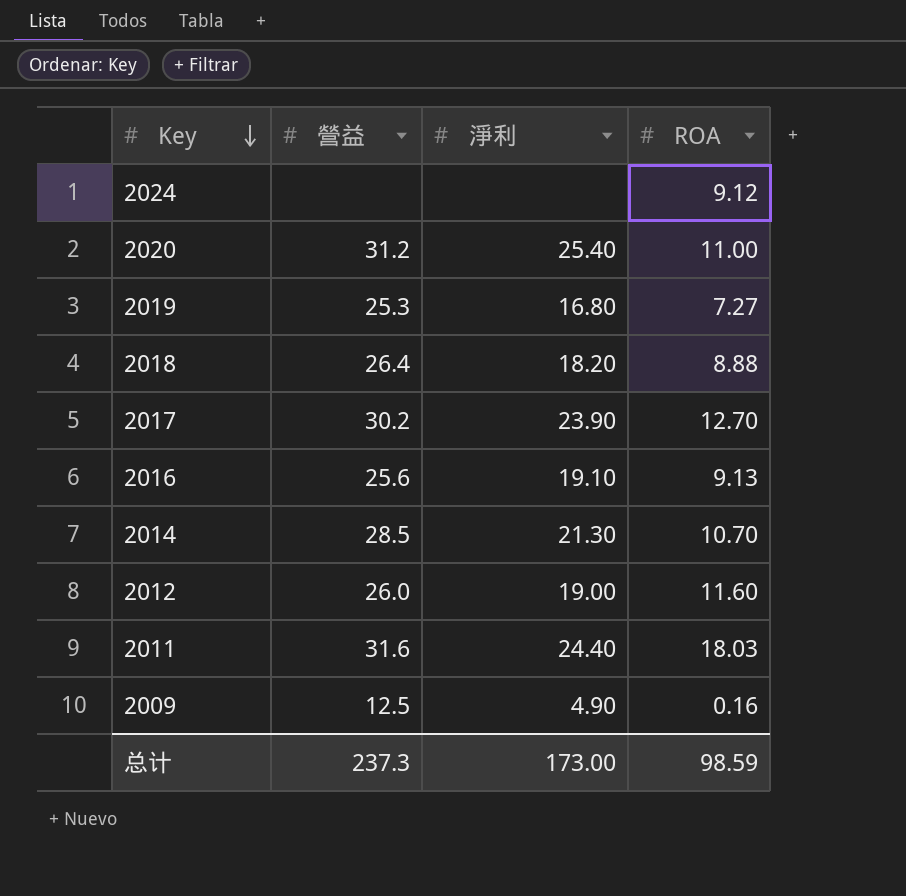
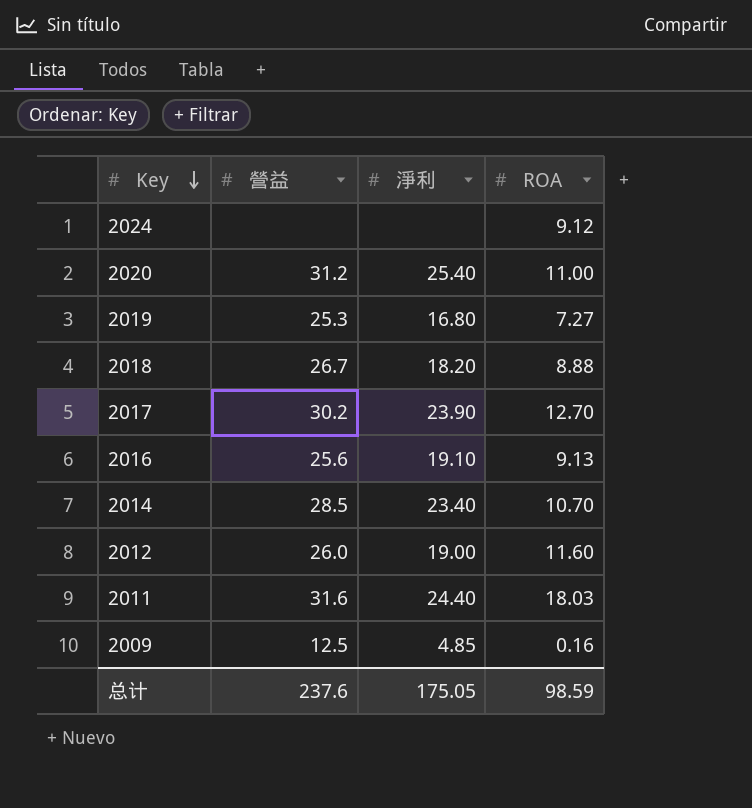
2018 | 營益: 26.4 -> 26.7
2014 | 淨利: 21.30 -> 23.40
2009 | 淨利: 4.90 -> 4.85
总计 | 營益: 237.3 -> 237.6
总计 | 淨利: 173.00 -> 175.05

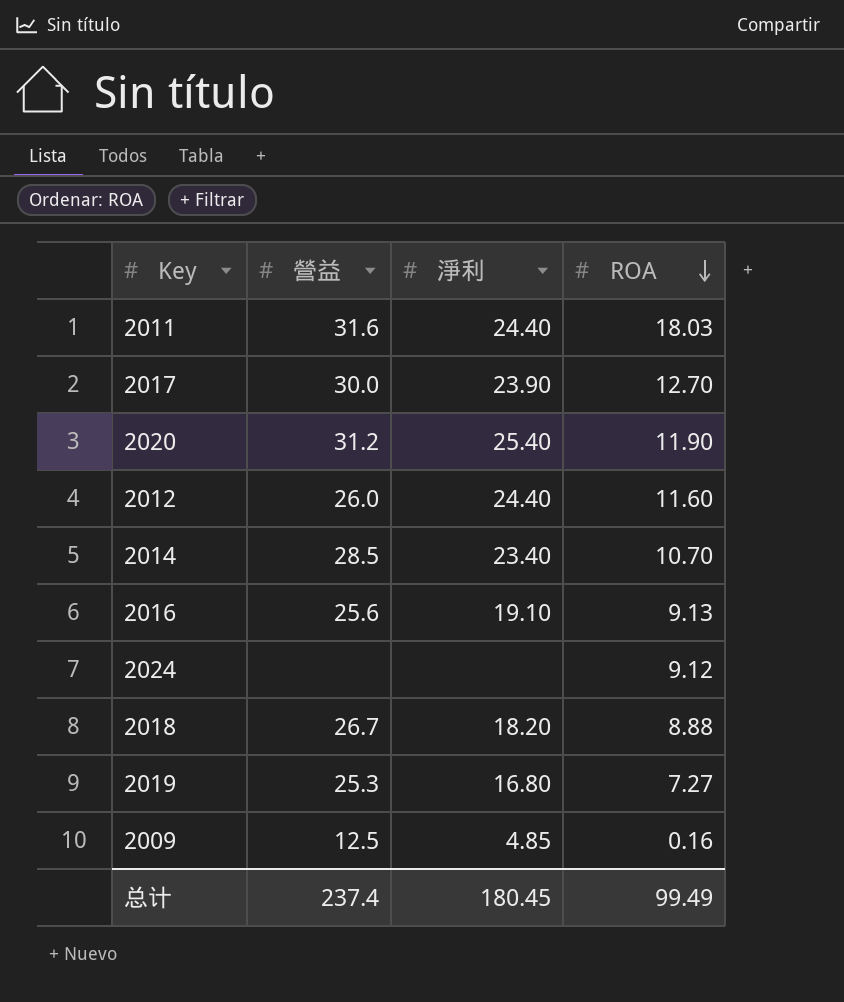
row order: Key descending -> ROA descending
2017 | 營益: 30.2 -> 30.0
2020 | ROA: 11.00 -> 11.90
2012 | 淨利: 19.00 -> 24.40
总计 | 營益: 237.6 -> 237.4
总计 | 淨利: 175.05 -> 180.45
总计 | ROA: 98.59 -> 99.49

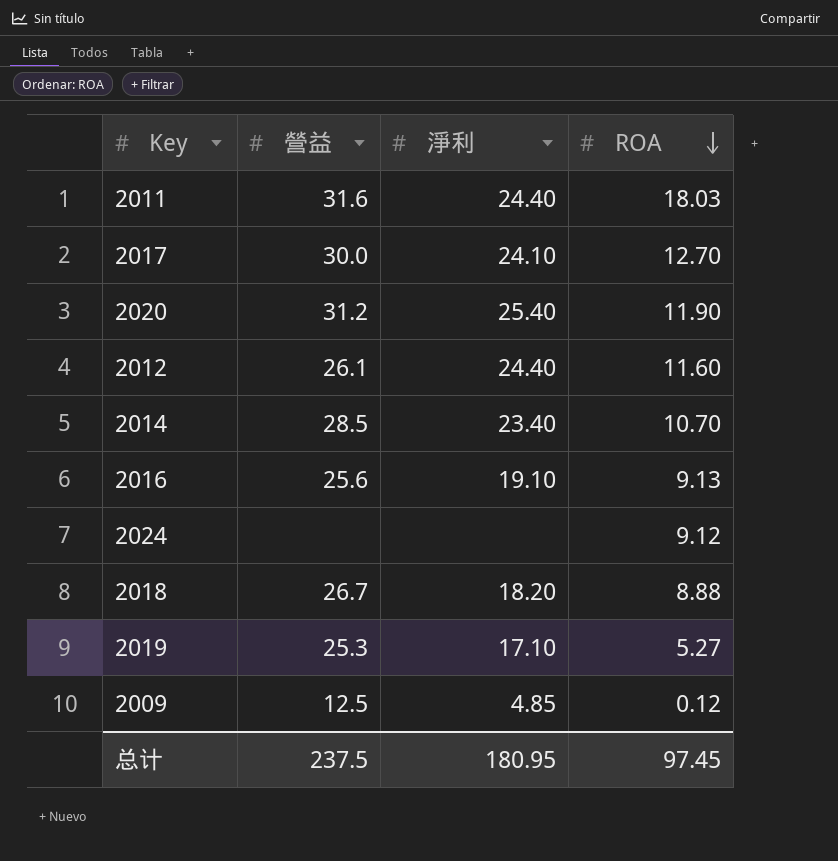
2017 | 淨利: 23.90 -> 24.10
2012 | 營益: 26.0 -> 26.1
2019 | 淨利: 16.80 -> 17.10
2019 | ROA: 7.27 -> 5.27
2009 | ROA: 0.16 -> 0.12
总计 | 營益: 237.4 -> 237.5
总计 | 淨利: 180.45 -> 180.95
总计 | ROA: 99.49 -> 97.45

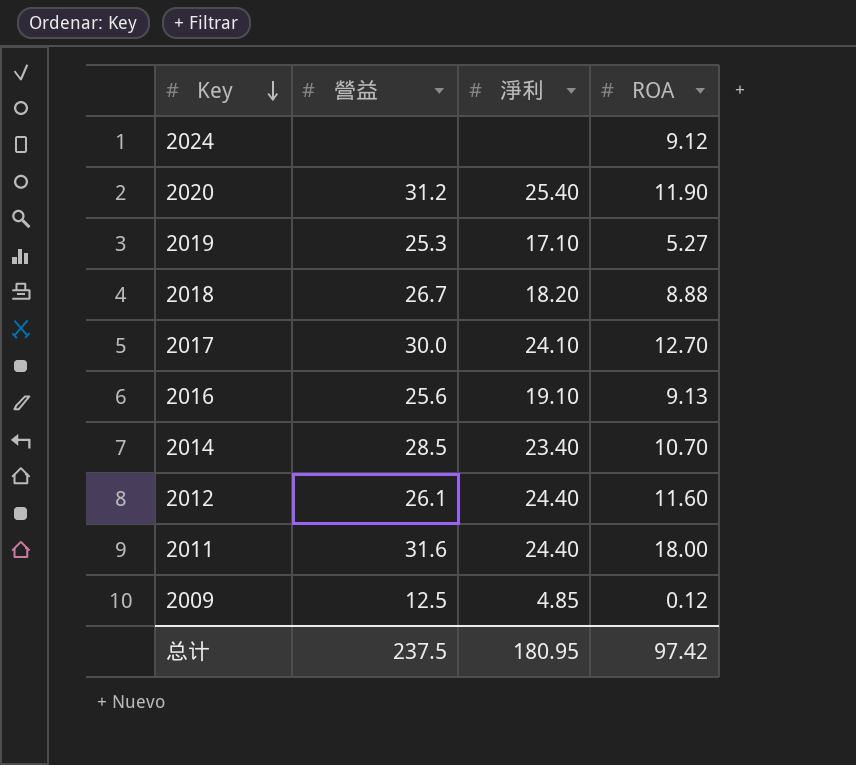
row order: ROA descending -> Key descending
2011 | ROA: 18.03 -> 18.00
总计 | ROA: 97.45 -> 97.42

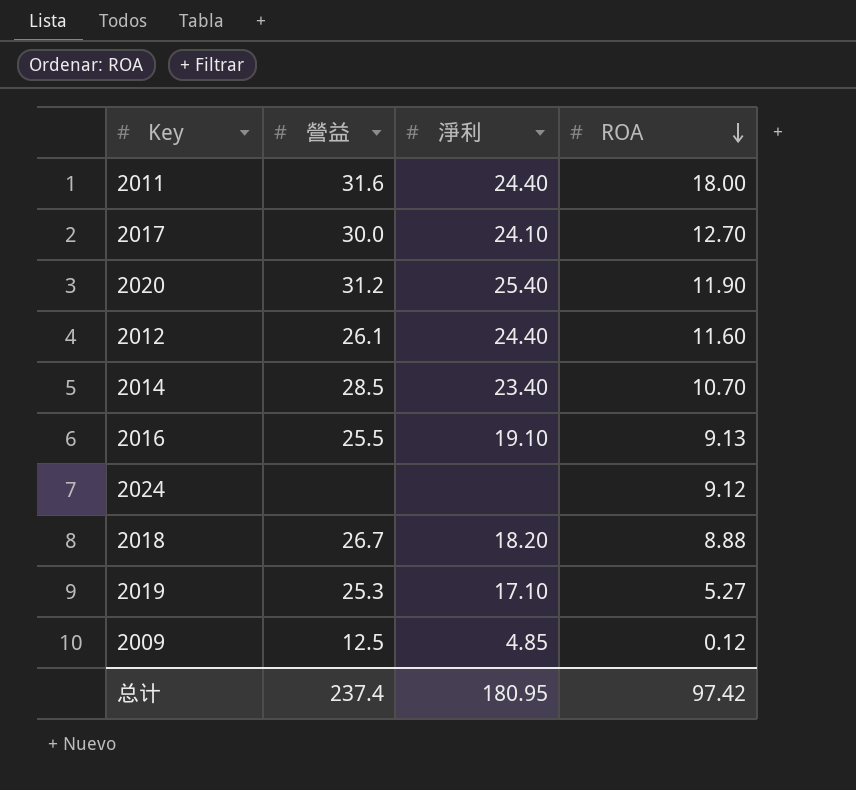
row order: Key descending -> ROA descending
2016 | 營益: 25.6 -> 25.5
总计 | 營益: 237.5 -> 237.4

